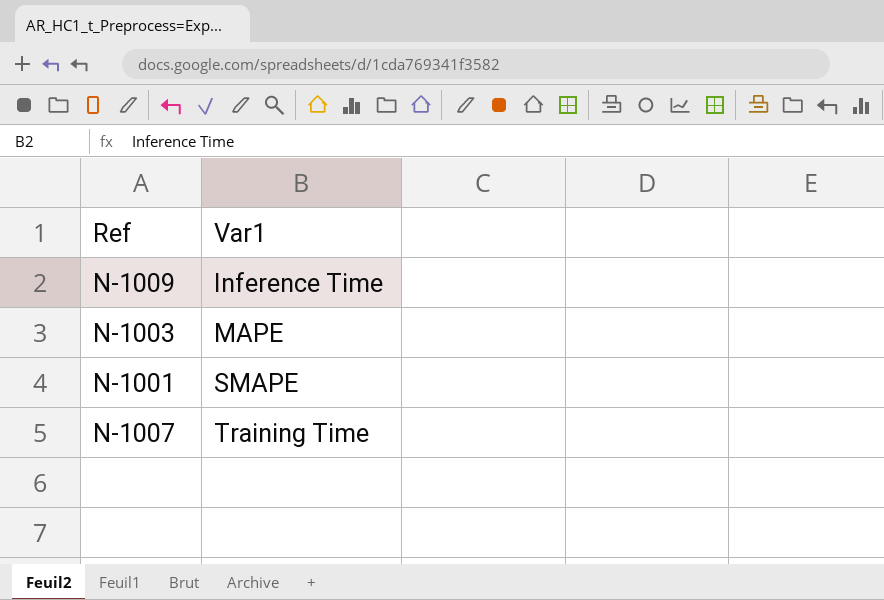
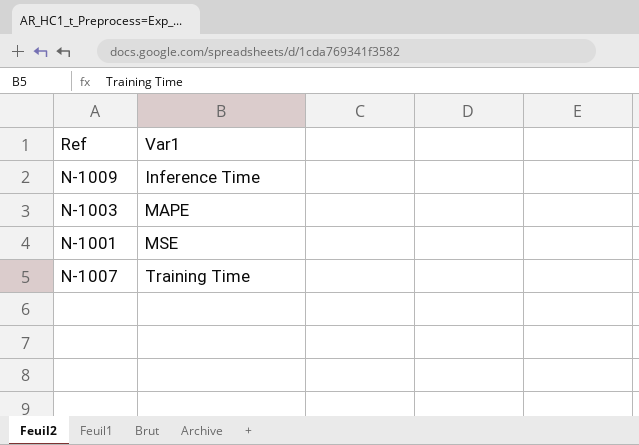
N-1001 | Var1: SMAPE -> MSE

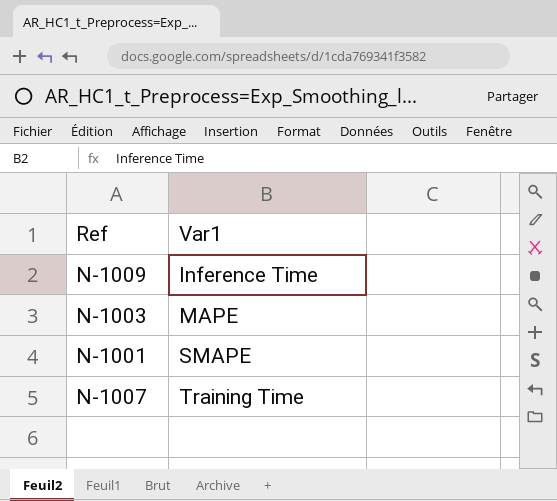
N-1001 | Var1: MSE -> SMAPE

